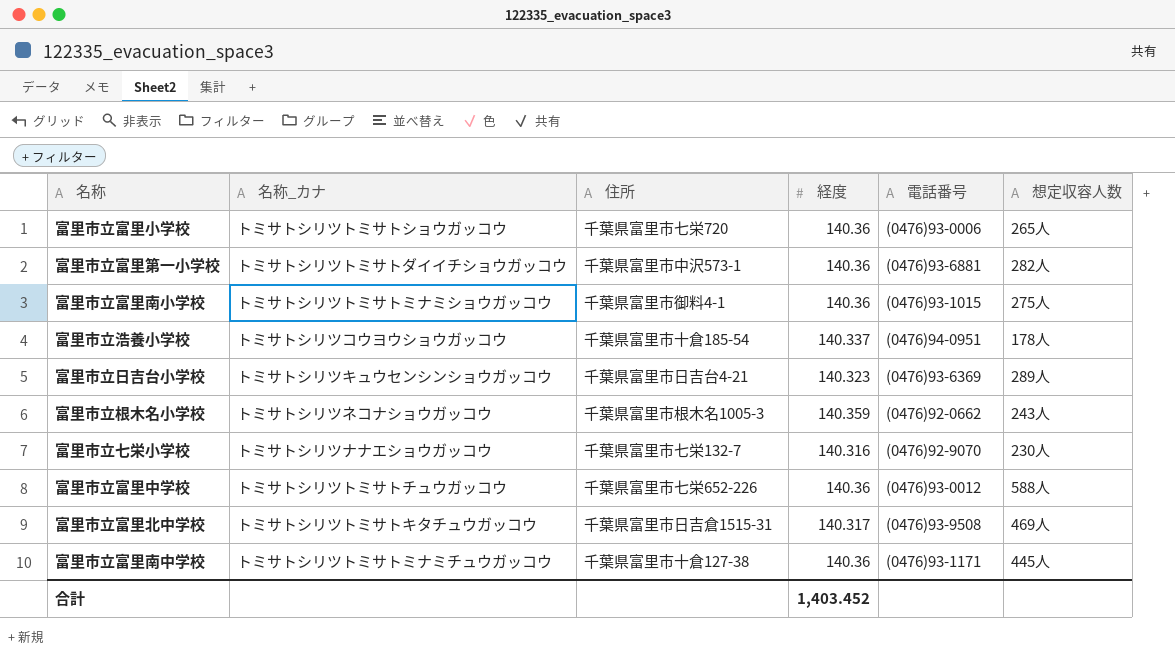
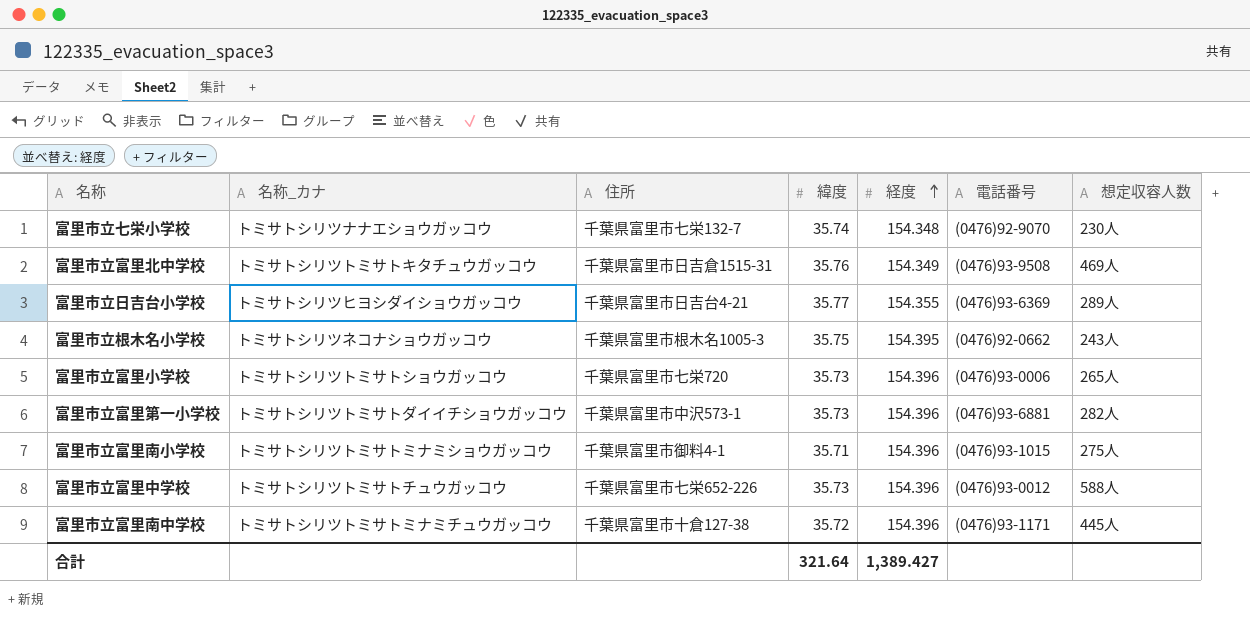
row order: none -> 経度 ascending
column 緯度 | position: none -> 4
row 富里市立浩養小学校: トミサトシリツコウヨウショウガッコウ | 千葉県富里市十倉185-54 | 140.337 | (0476)94-0951 | 178人 -> none
富里市立七栄小学校 | 経度: 140.316 -> 154.348
富里市立富里北中学校 | 経度: 140.317 -> 154.349
富里市立日吉台小学校 | 名称_カナ: トミサトシリツキュウセンシンショウガッコウ -> トミサトシリツヒヨシダイショウガッコウ
富里市立日吉台小学校 | 経度: 140.323 -> 154.355
富里市立根木名小学校 | 経度: 140.359 -> 154.395
富里市立富里小学校 | 経度: 140.36 -> 154.396
富里市立富里第一小学校 | 経度: 140.36 -> 154.396
富里市立富里南小学校 | 経度: 140.36 -> 154.396
富里市立富里中学校 | 経度: 140.36 -> 154.396
富里市立富里南中学校 | 経度: 140.36 -> 154.396
合計 | 経度: 1,403.452 -> 1,389.427

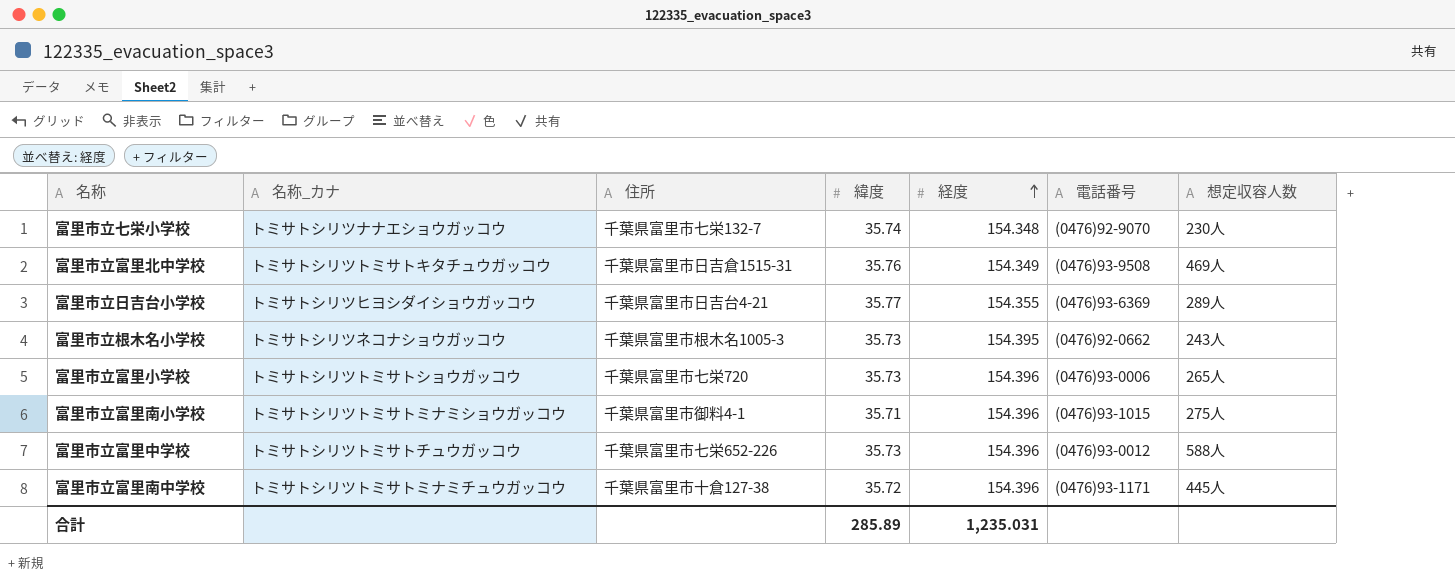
row 富里市立富里第一小学校: トミサトシリツトミサトダイイチショウガッコウ | 千葉県富里市中沢573-1 | 35.73 | 154.396 | (0476)93-6881 | 282人 -> none
富里市立根木名小学校 | 緯度: 35.75 -> 35.73
合計 | 緯度: 321.64 -> 285.89
合計 | 経度: 1,389.427 -> 1,235.031

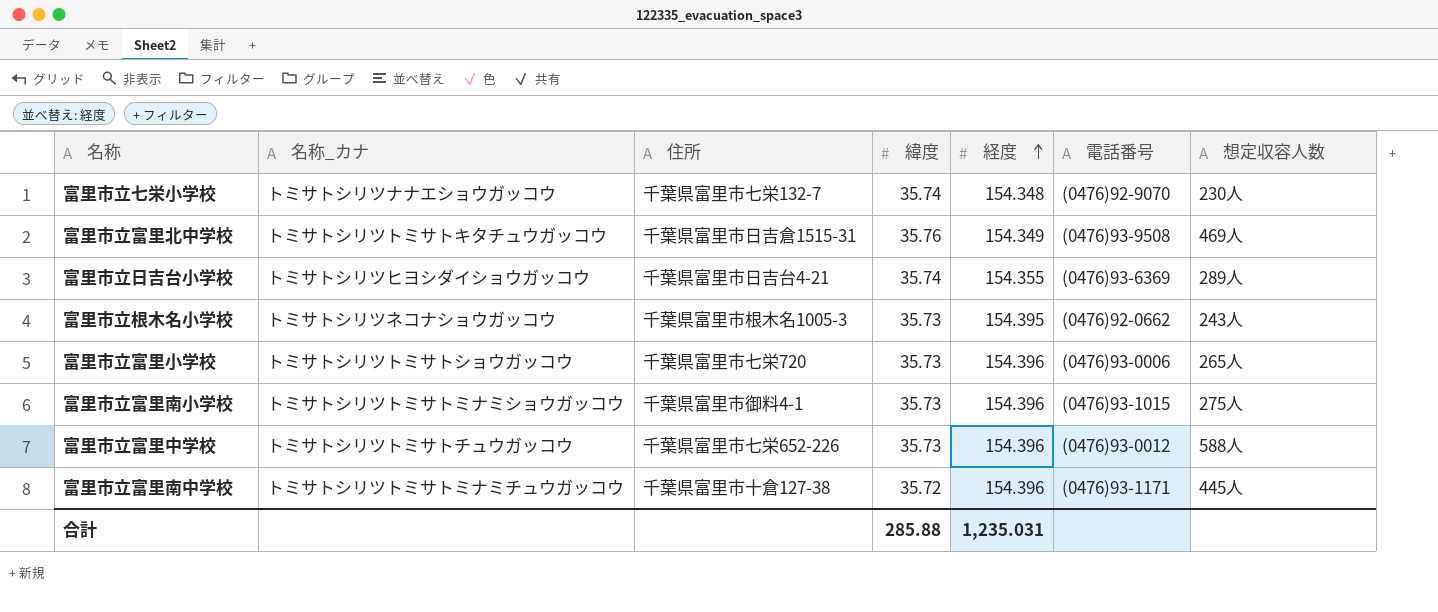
富里市立日吉台小学校 | 緯度: 35.77 -> 35.74
富里市立富里南小学校 | 緯度: 35.71 -> 35.73
合計 | 緯度: 285.89 -> 285.88

